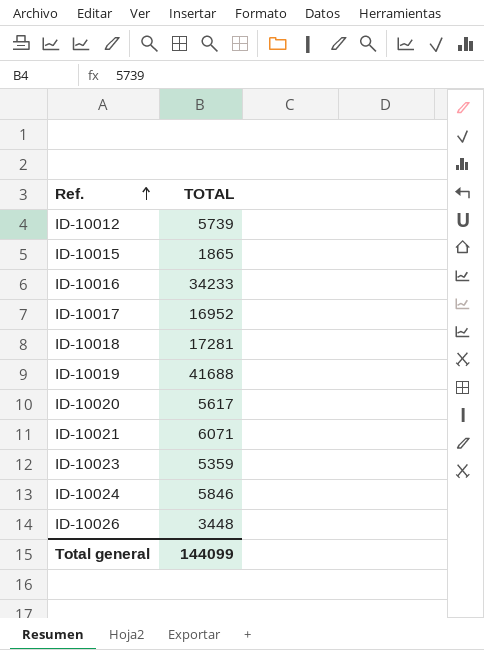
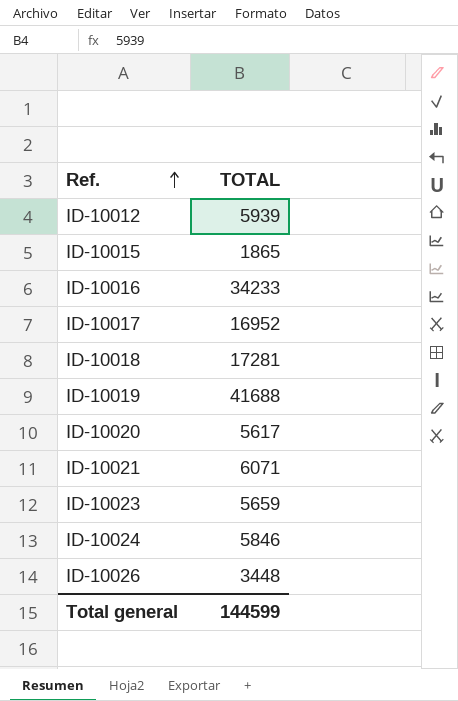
ID-10012 | TOTAL: 5739 -> 5939
ID-10023 | TOTAL: 5359 -> 5659
Total general | TOTAL: 144099 -> 144599

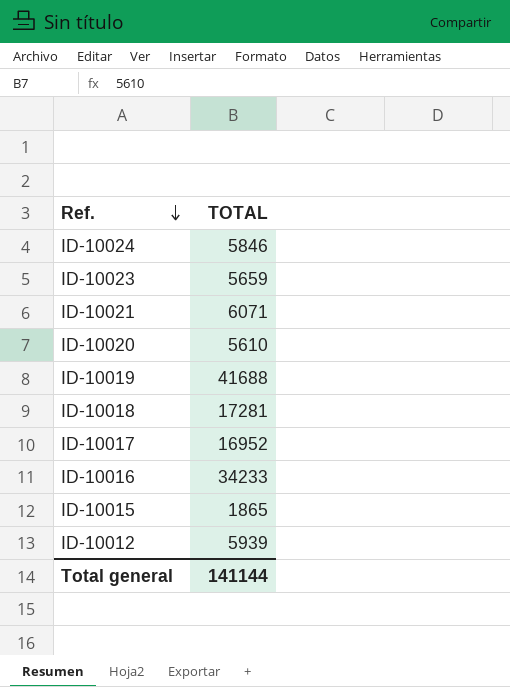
row order: Ref. ascending -> Ref. descending
row ID-10026: 3448 -> none
ID-10020 | TOTAL: 5617 -> 5610
Total general | TOTAL: 144599 -> 141144

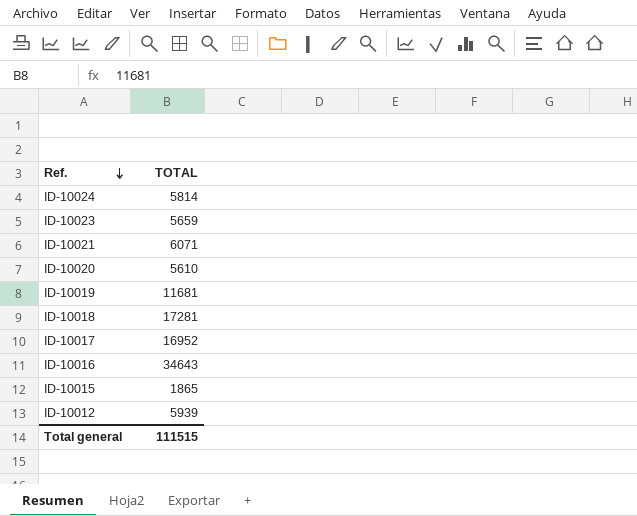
ID-10024 | TOTAL: 5846 -> 5814
ID-10019 | TOTAL: 41688 -> 11681
ID-10016 | TOTAL: 34233 -> 34643
Total general | TOTAL: 141144 -> 111515

